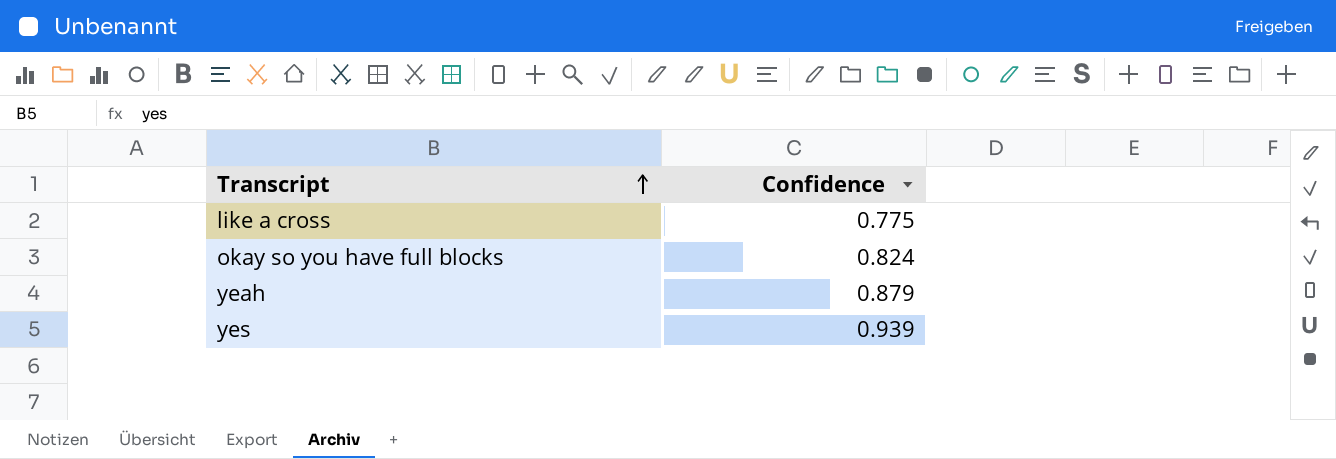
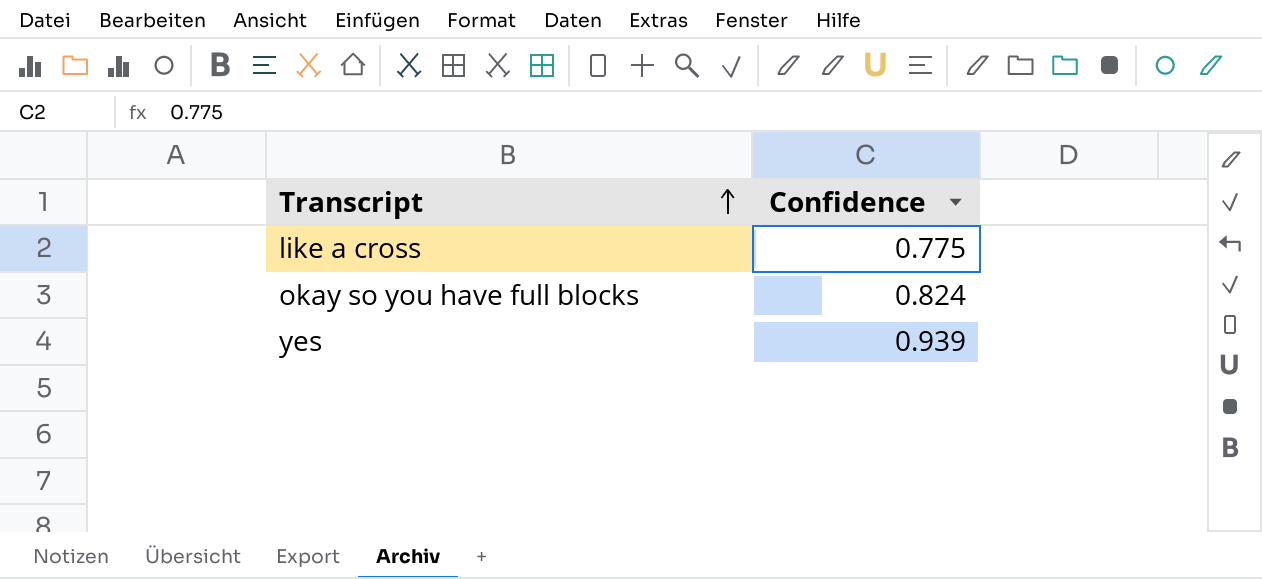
row yeah: 0.879 -> none

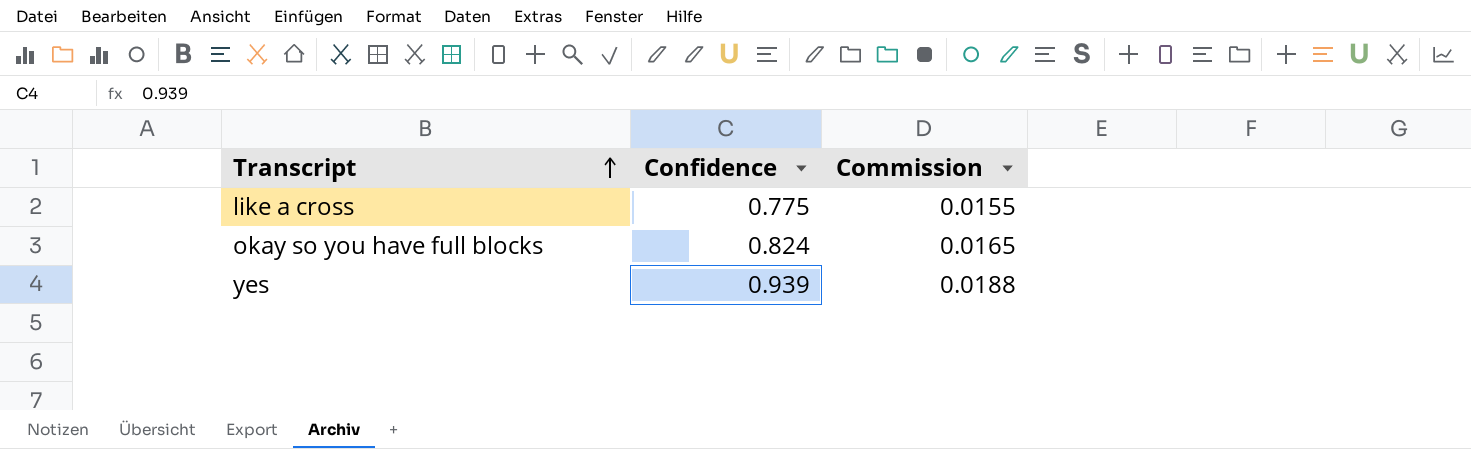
column Commission | formula: none -> [Confidence] * 0.02

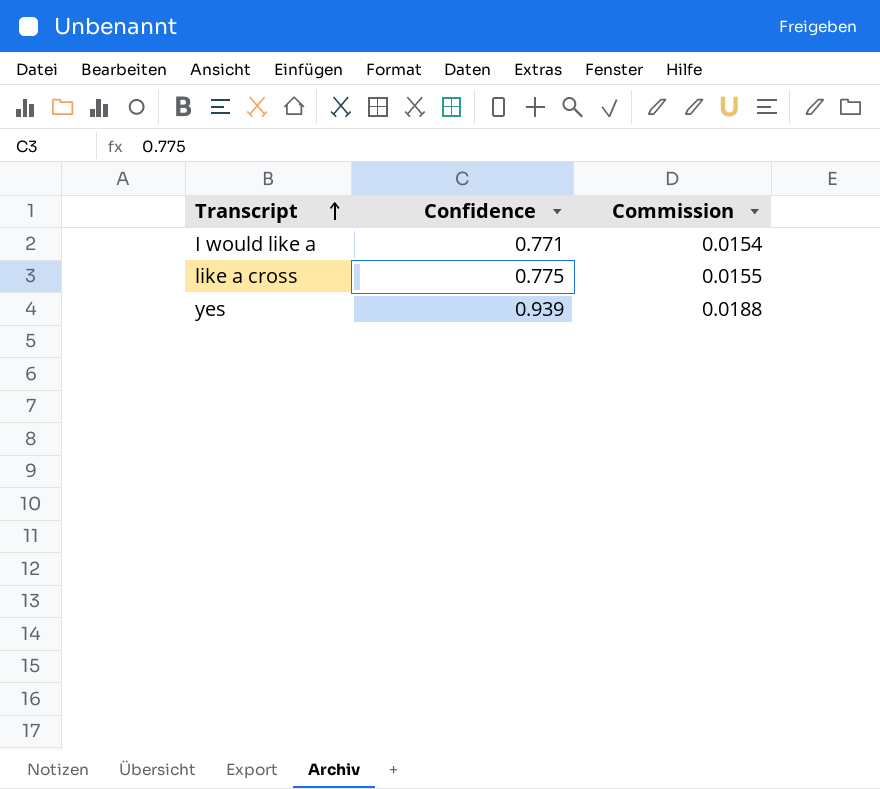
row okay so you have full blocks: 0.824 | 0.0165 -> none
row I would like a: none -> 0.771 | 0.0154

